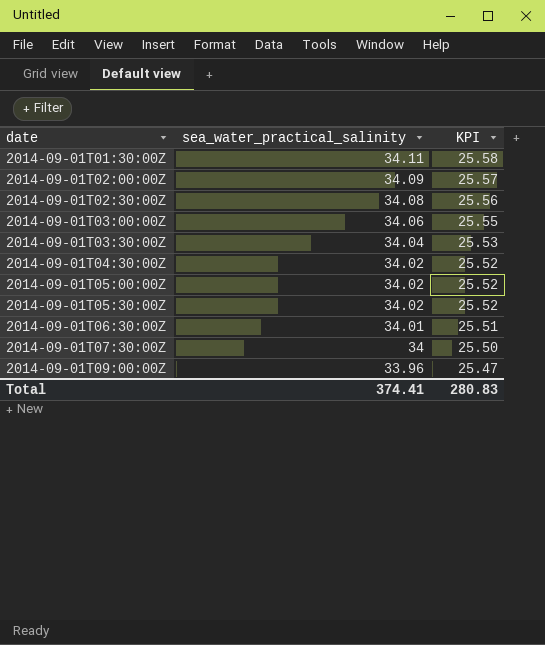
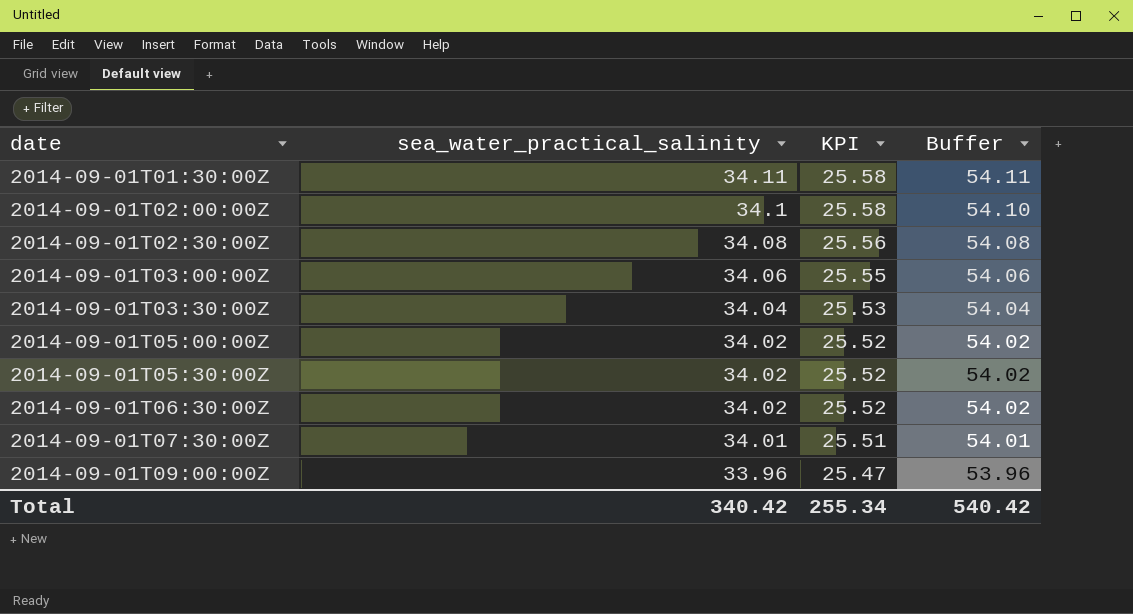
column Buffer | formula: none -> [sea_water_practical_salinity] + 20
row 2014-09-01T04:30:00Z: 34.02 | 25.52 -> none
2014-09-01T02:00:00Z | sea_water_practical_salinity: 34.09 -> 34.1
2014-09-01T02:00:00Z | KPI: 25.57 -> 25.58
2014-09-01T06:30:00Z | sea_water_practical_salinity: 34.01 -> 34.02
2014-09-01T06:30:00Z | KPI: 25.51 -> 25.52
2014-09-01T07:30:00Z | sea_water_practical_salinity: 34 -> 34.01
2014-09-01T07:30:00Z | KPI: 25.50 -> 25.51
Total | sea_water_practical_salinity: 374.41 -> 340.42
Total | KPI: 280.83 -> 255.34

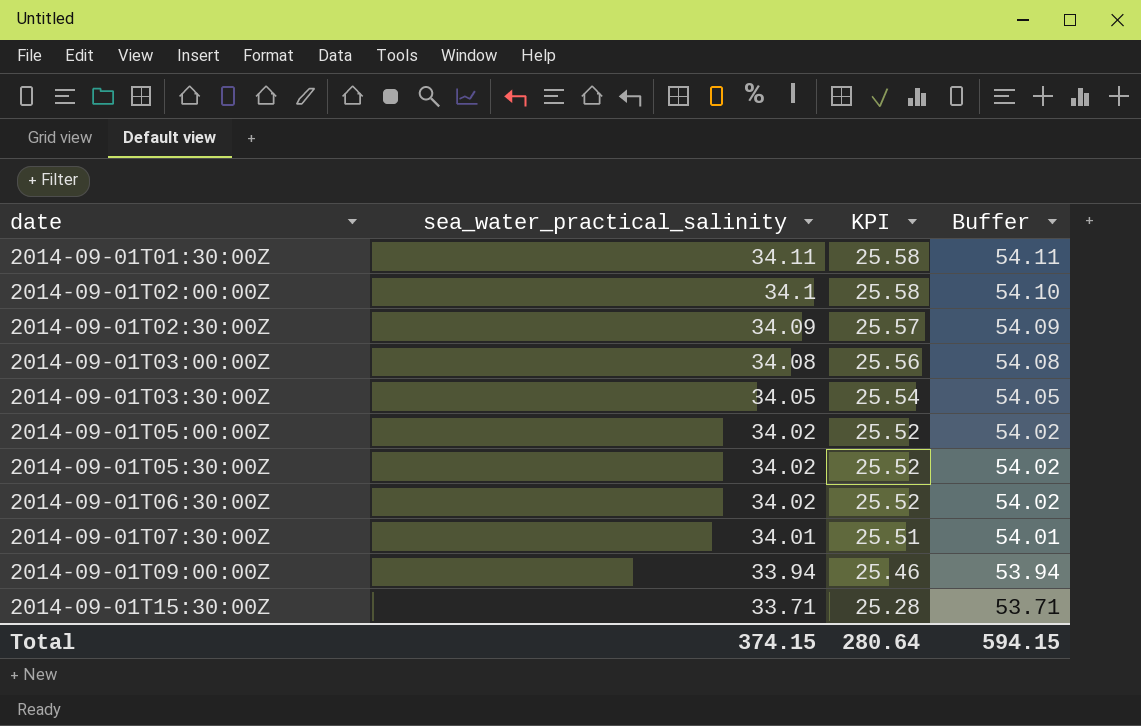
2014-09-01T02:30:00Z | sea_water_practical_salinity: 34.08 -> 34.09
2014-09-01T02:30:00Z | KPI: 25.56 -> 25.57
2014-09-01T02:30:00Z | Buffer: 54.08 -> 54.09
2014-09-01T03:00:00Z | sea_water_practical_salinity: 34.06 -> 34.08
2014-09-01T03:00:00Z | KPI: 25.55 -> 25.56
2014-09-01T03:00:00Z | Buffer: 54.06 -> 54.08
2014-09-01T03:30:00Z | sea_water_practical_salinity: 34.04 -> 34.05
2014-09-01T03:30:00Z | KPI: 25.53 -> 25.54
2014-09-01T03:30:00Z | Buffer: 54.04 -> 54.05
2014-09-01T09:00:00Z | sea_water_practical_salinity: 33.96 -> 33.94
2014-09-01T09:00:00Z | KPI: 25.47 -> 25.46
2014-09-01T09:00:00Z | Buffer: 53.96 -> 53.94
row 2014-09-01T15:30:00Z: none -> 33.71 | 25.28 | 53.71
Total | sea_water_practical_salinity: 340.42 -> 374.15
Total | KPI: 255.34 -> 280.64
Total | Buffer: 540.42 -> 594.15

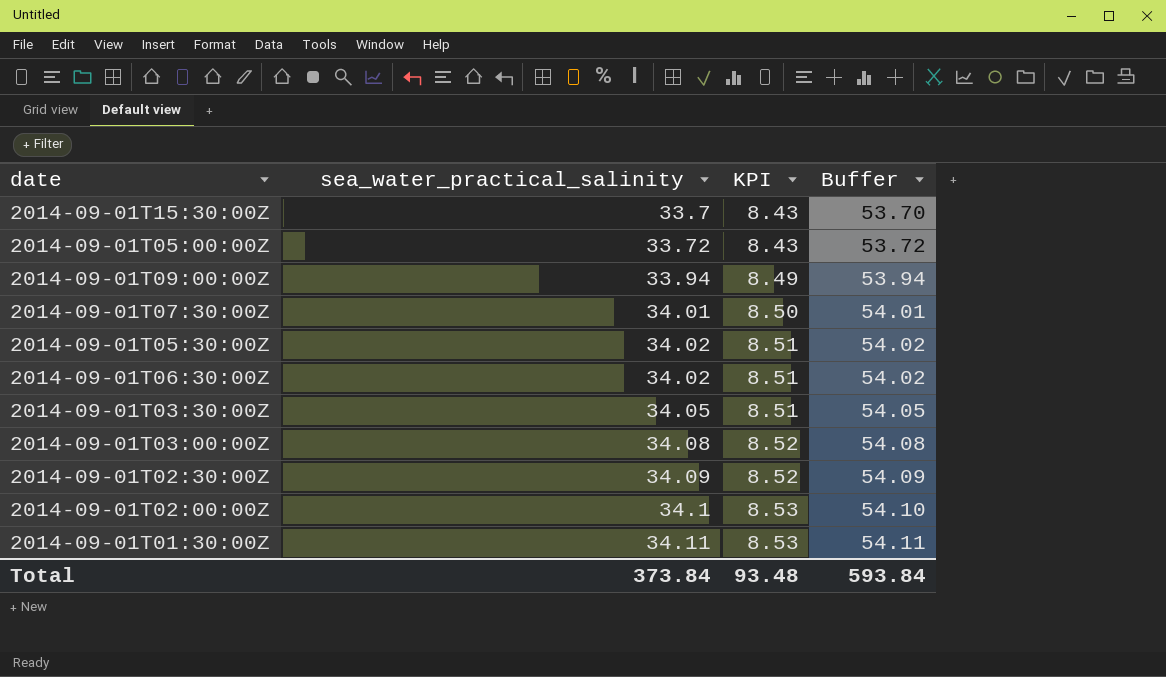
row order: date ascending -> sea_water_practical_salinity ascending
column KPI | formula: [sea_water_practical_salinity] * 0.75 -> [sea_water_practical_salinity] * 0.25
2014-09-01T15:30:00Z | sea_water_practical_salinity: 33.71 -> 33.7
2014-09-01T15:30:00Z | Buffer: 53.71 -> 53.70
2014-09-01T05:00:00Z | sea_water_practical_salinity: 34.02 -> 33.72
2014-09-01T05:00:00Z | Buffer: 54.02 -> 53.72
Total | sea_water_practical_salinity: 374.15 -> 373.84
Total | KPI: 280.64 -> 93.48
Total | Buffer: 594.15 -> 593.84

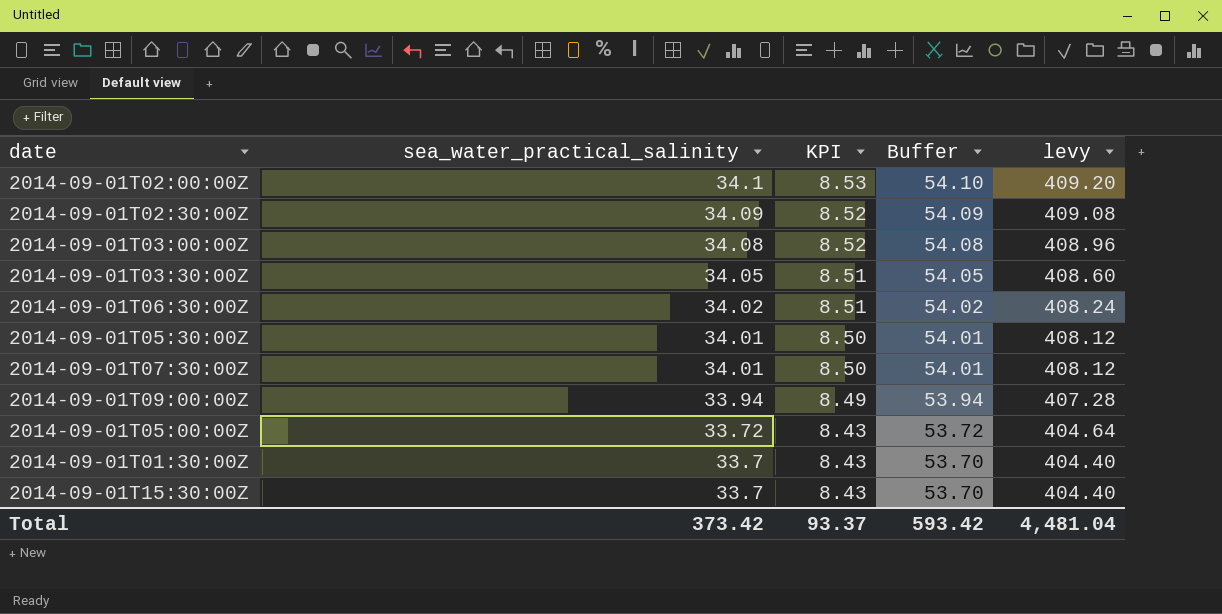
row order: sea_water_practical_salinity ascending -> sea_water_practical_salinity descending
column levy | formula: none -> [sea_water_practical_salinity] * 12
2014-09-01T05:30:00Z | sea_water_practical_salinity: 34.02 -> 34.01
2014-09-01T05:30:00Z | KPI: 8.51 -> 8.50
2014-09-01T05:30:00Z | Buffer: 54.02 -> 54.01
2014-09-01T01:30:00Z | sea_water_practical_salinity: 34.11 -> 33.7
2014-09-01T01:30:00Z | KPI: 8.53 -> 8.43
2014-09-01T01:30:00Z | Buffer: 54.11 -> 53.70
Total | sea_water_practical_salinity: 373.84 -> 373.42
Total | KPI: 93.48 -> 93.37
Total | Buffer: 593.84 -> 593.42

